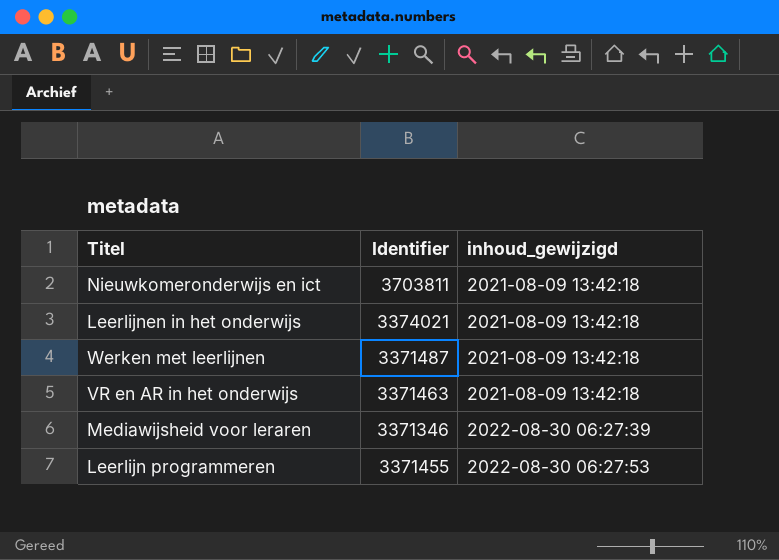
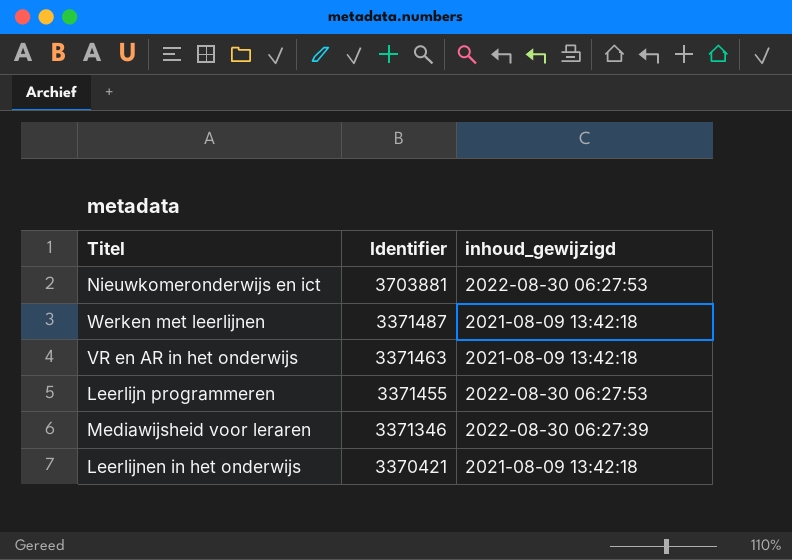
row order: inhoud_gewijzigd ascending -> Identifier descending
Nieuwkomeronderwijs en ict | Identifier: 3703811 -> 3703881
Nieuwkomeronderwijs en ict | inhoud_gewijzigd: 2021-08-09 13:42:18 -> 2022-08-30 06:27:53
Leerlijnen in het onderwijs | Identifier: 3374021 -> 3370421

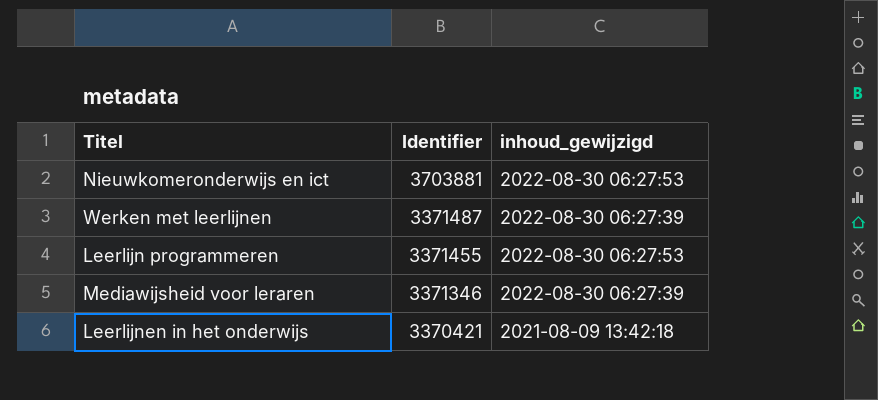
row VR en AR in het onderwijs: 3371463 | 2021-08-09 13:42:18 -> none
Werken met leerlijnen | inhoud_gewijzigd: 2021-08-09 13:42:18 -> 2022-08-30 06:27:39

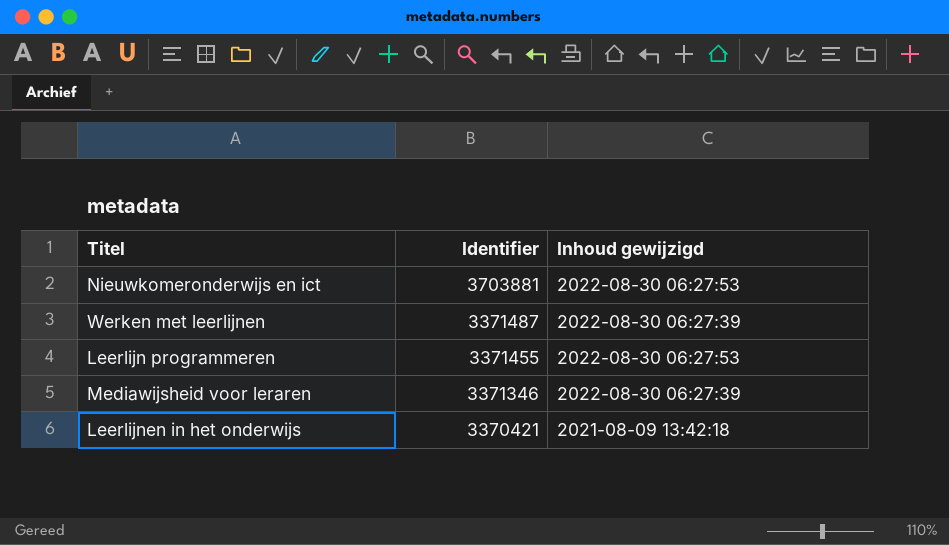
column name: inhoud_gewijzigd -> Inhoud gewijzigd

